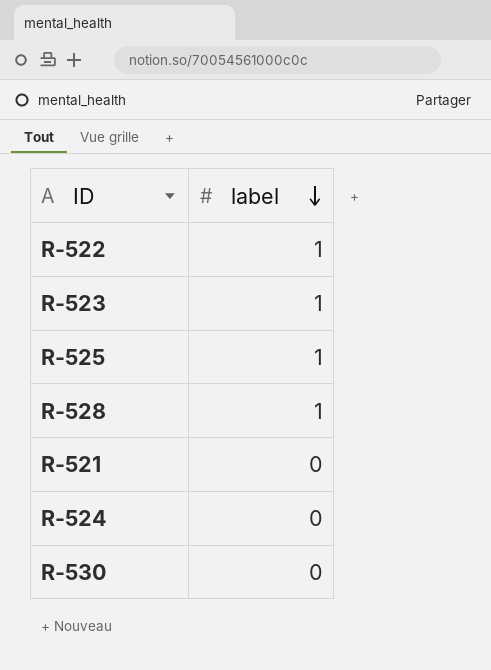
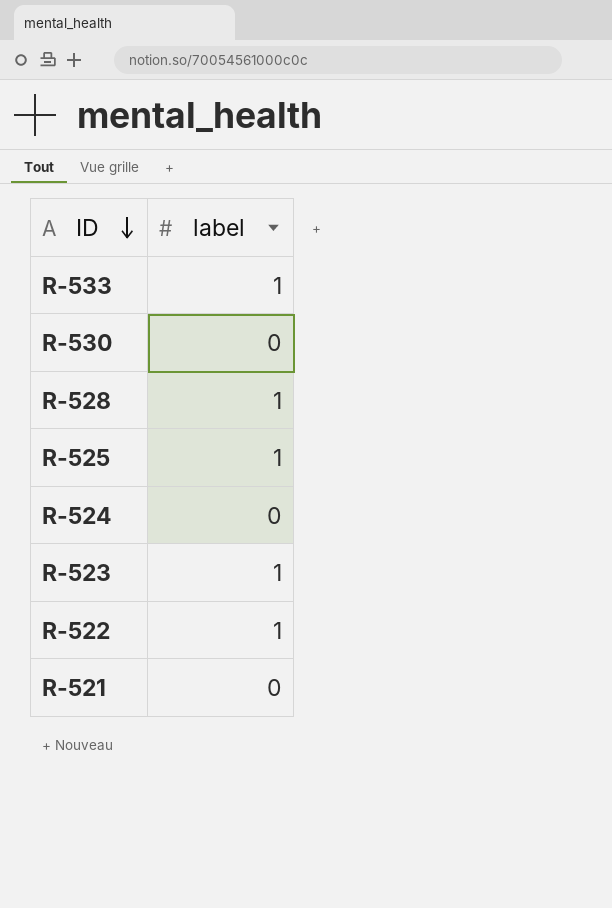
row order: label descending -> ID descending
row R-533: none -> 1

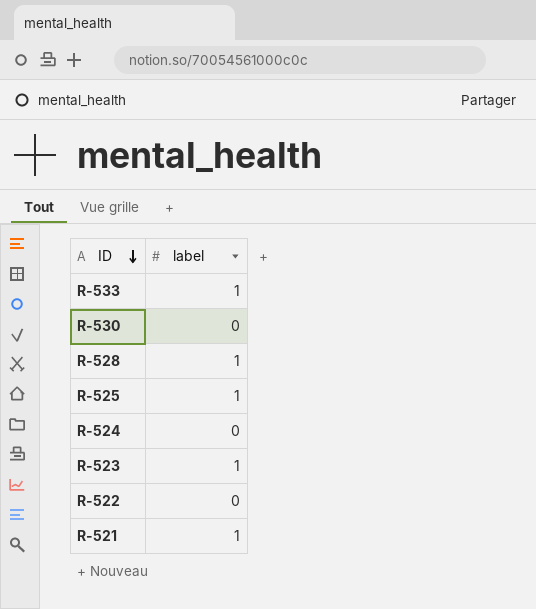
R-522 | label: 1 -> 0
R-521 | label: 0 -> 1

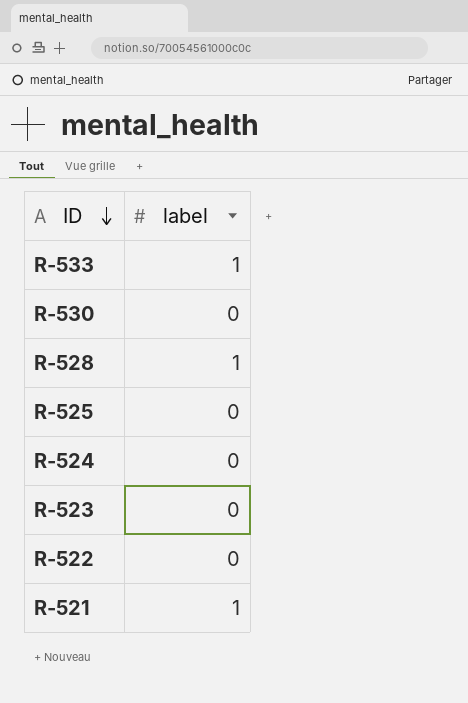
R-525 | label: 1 -> 0
R-523 | label: 1 -> 0

